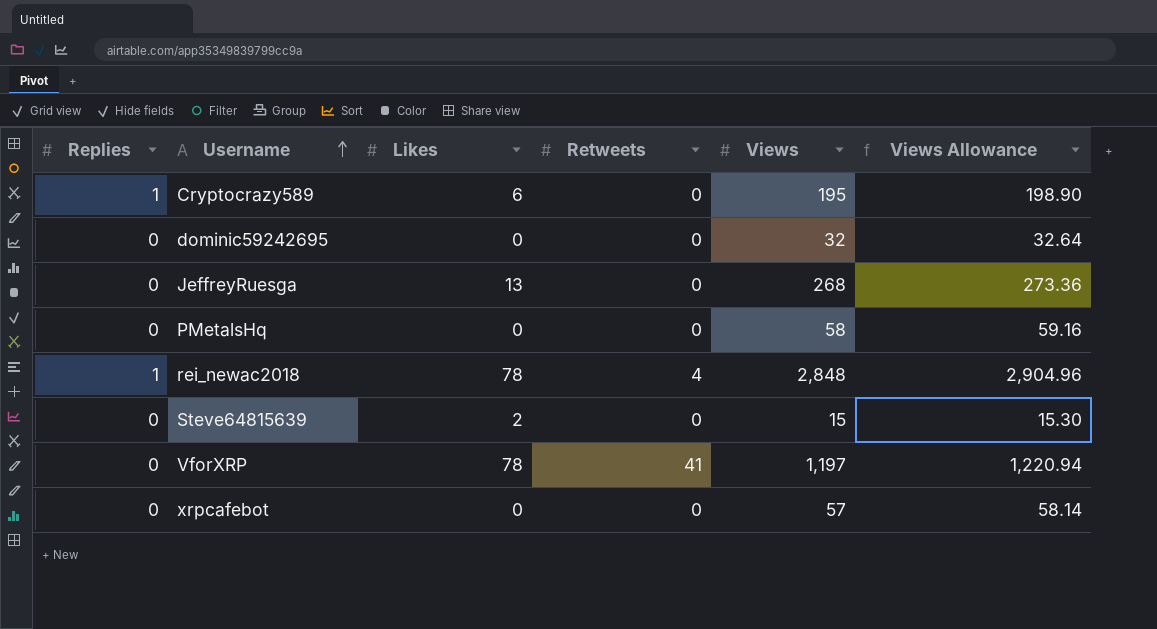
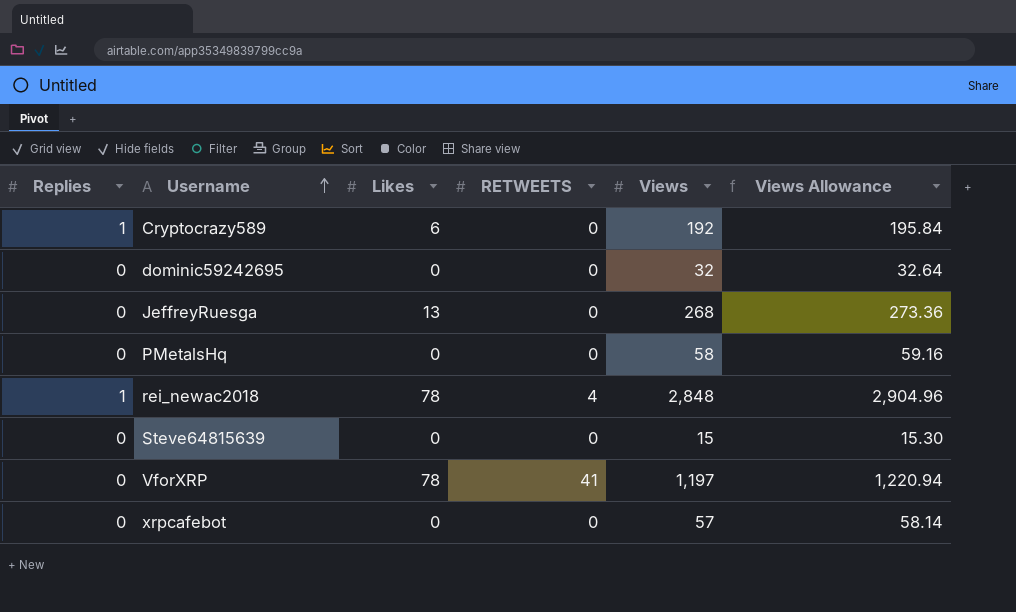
column name: Retweets -> RETWEETS
Cryptocrazy589 | Views: 195 -> 192
Cryptocrazy589 | Views Allowance: 198.90 -> 195.84
Steve64815639 | Likes: 2 -> 0

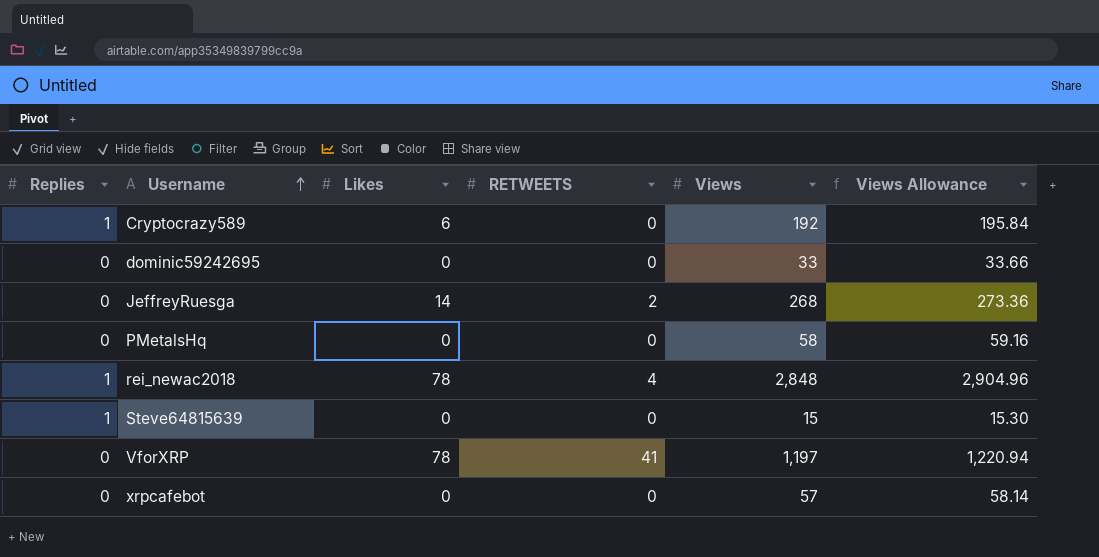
dominic59242695 | Views: 32 -> 33
dominic59242695 | Views Allowance: 32.64 -> 33.66
JeffreyRuesga | Likes: 13 -> 14
JeffreyRuesga | RETWEETS: 0 -> 2
Steve64815639 | Replies: 0 -> 1

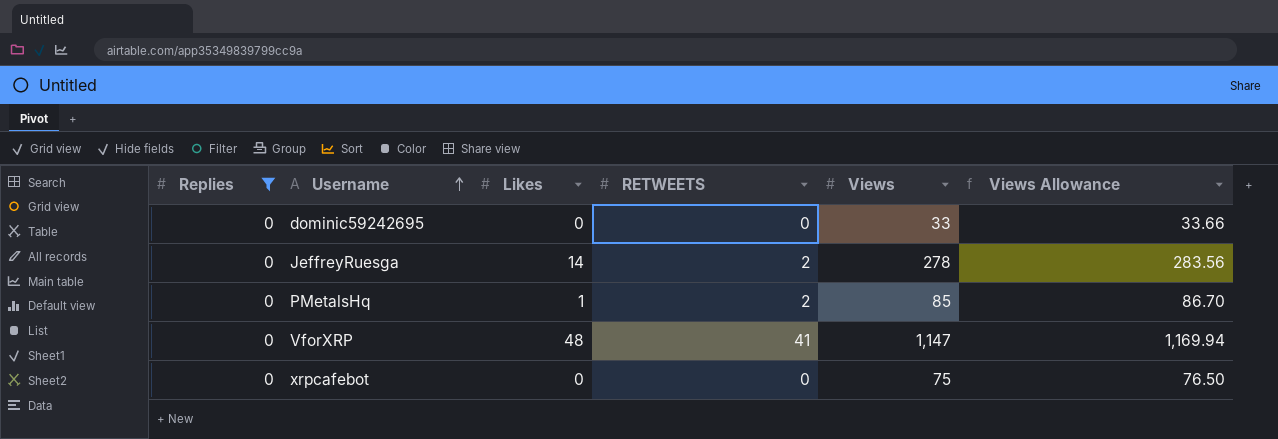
filter: none -> Replies = 0
JeffreyRuesga | Views: 268 -> 278
JeffreyRuesga | Views Allowance: 273.36 -> 283.56
PMetalsHq | Likes: 0 -> 1
PMetalsHq | RETWEETS: 0 -> 2
PMetalsHq | Views: 58 -> 85
PMetalsHq | Views Allowance: 59.16 -> 86.70
VforXRP | Likes: 78 -> 48
VforXRP | Views: 1,197 -> 1,147
VforXRP | Views Allowance: 1,220.94 -> 1,169.94
xrpcafebot | Views: 57 -> 75
xrpcafebot | Views Allowance: 58.14 -> 76.50

